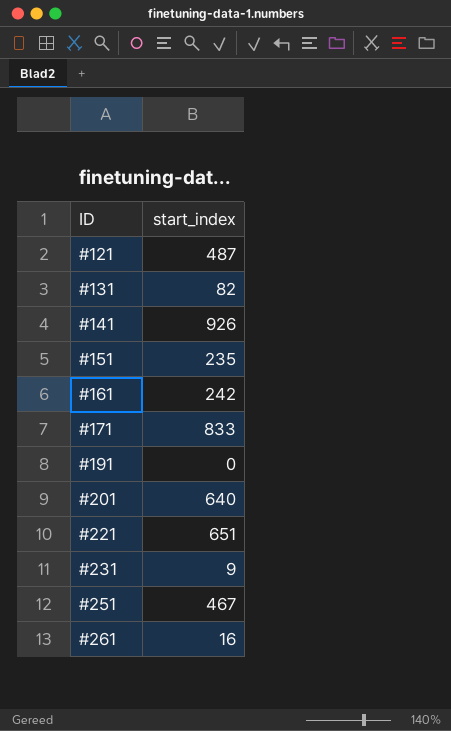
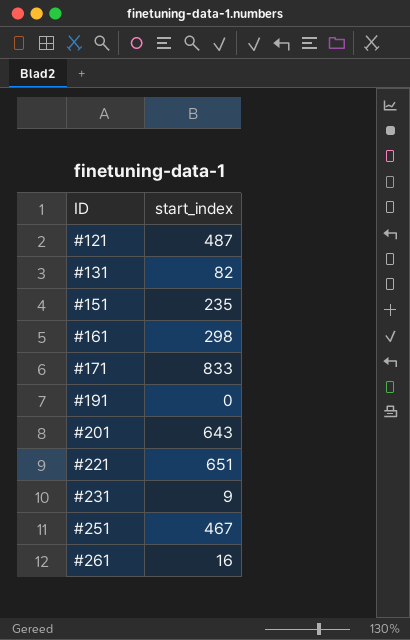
row #141: 926 -> none
#161 | start_index: 242 -> 298
#201 | start_index: 640 -> 643

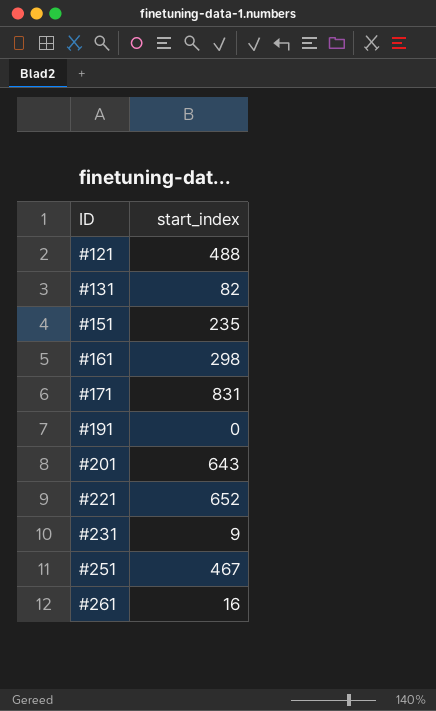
#121 | start_index: 487 -> 488
#171 | start_index: 833 -> 831
#221 | start_index: 651 -> 652

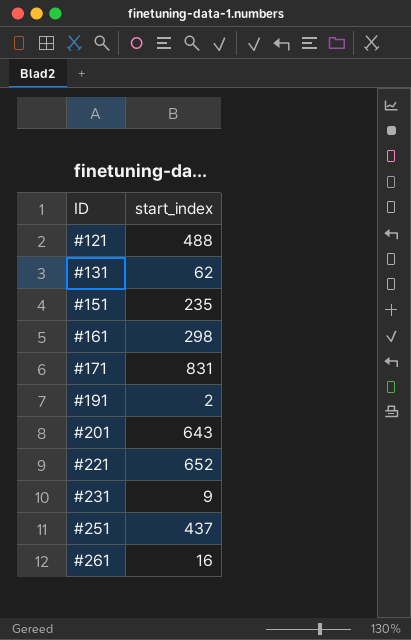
#131 | start_index: 82 -> 62
#191 | start_index: 0 -> 2
#251 | start_index: 467 -> 437

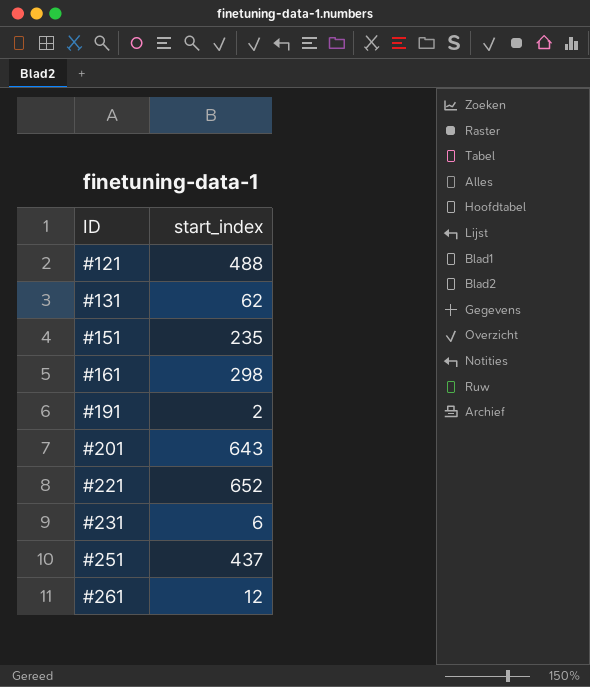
row #171: 831 -> none
#231 | start_index: 9 -> 6
#261 | start_index: 16 -> 12

